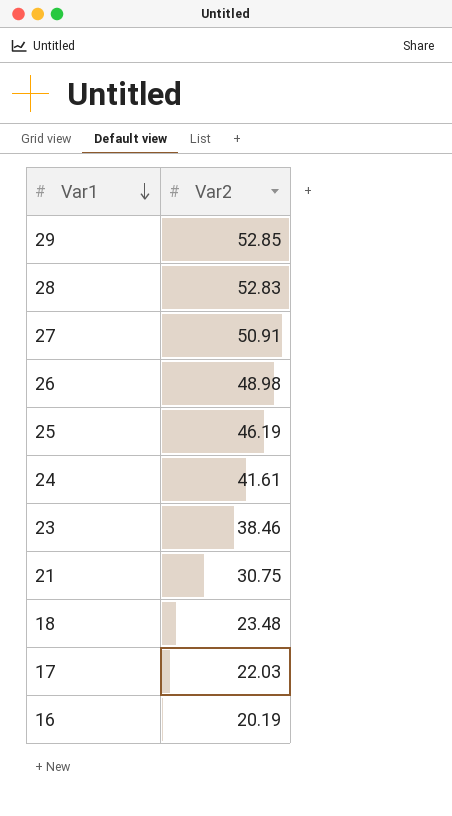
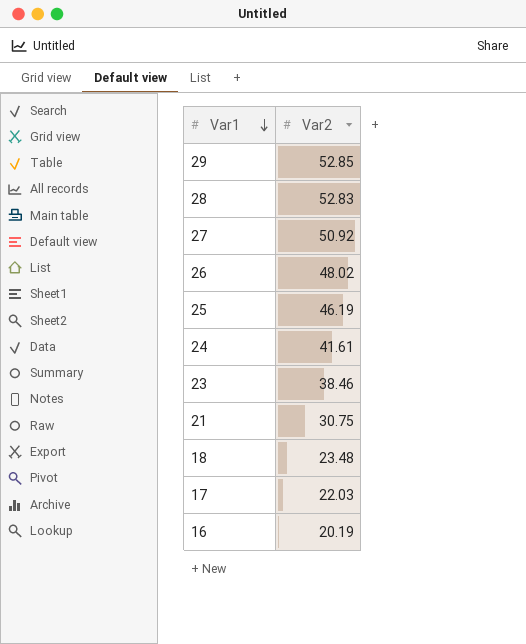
27 | Var2: 50.91 -> 50.92
26 | Var2: 48.98 -> 48.02

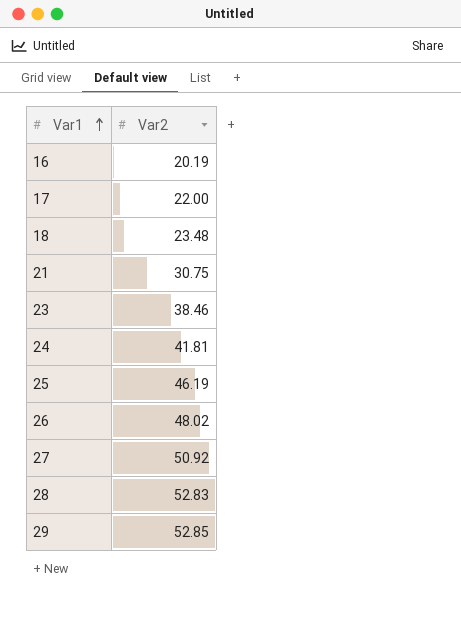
row order: Var1 descending -> Var1 ascending
17 | Var2: 22.03 -> 22.00
24 | Var2: 41.61 -> 41.81

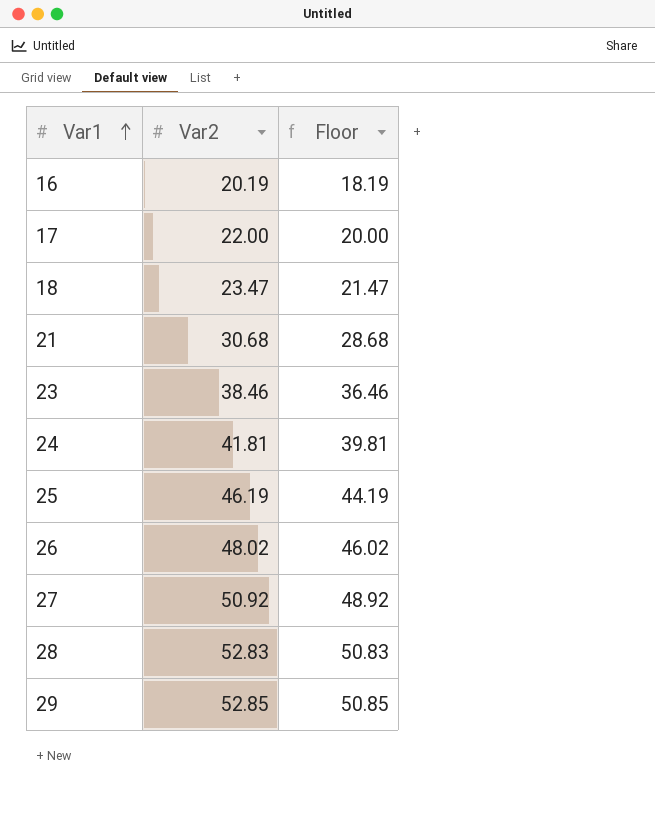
column Floor | formula: none -> [Var2] - 2
18 | Var2: 23.48 -> 23.47
21 | Var2: 30.75 -> 30.68

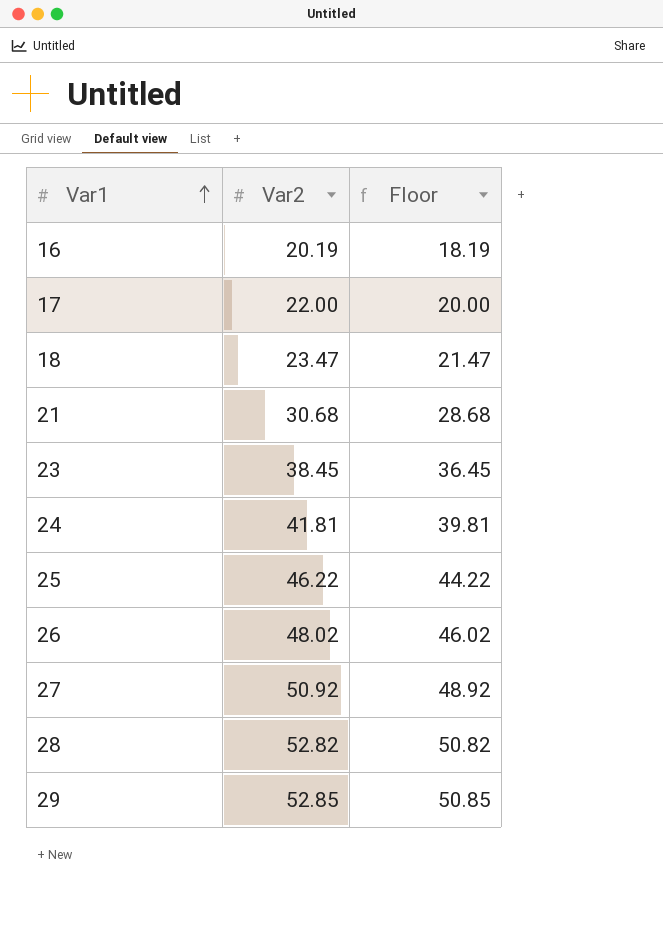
23 | Var2: 38.46 -> 38.45
23 | Floor: 36.46 -> 36.45
25 | Var2: 46.19 -> 46.22
25 | Floor: 44.19 -> 44.22
28 | Var2: 52.83 -> 52.82
28 | Floor: 50.83 -> 50.82

